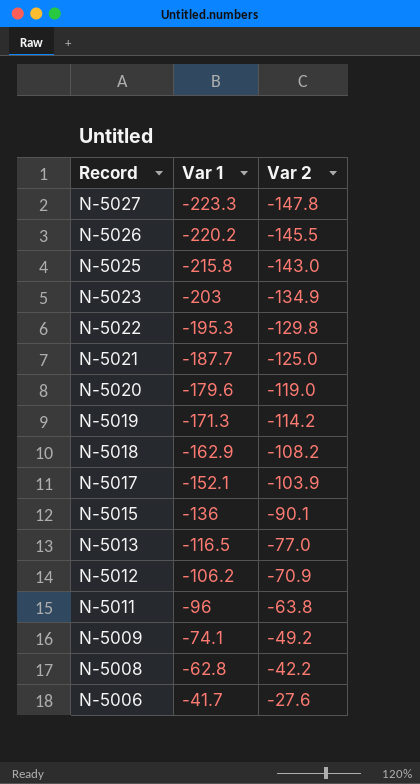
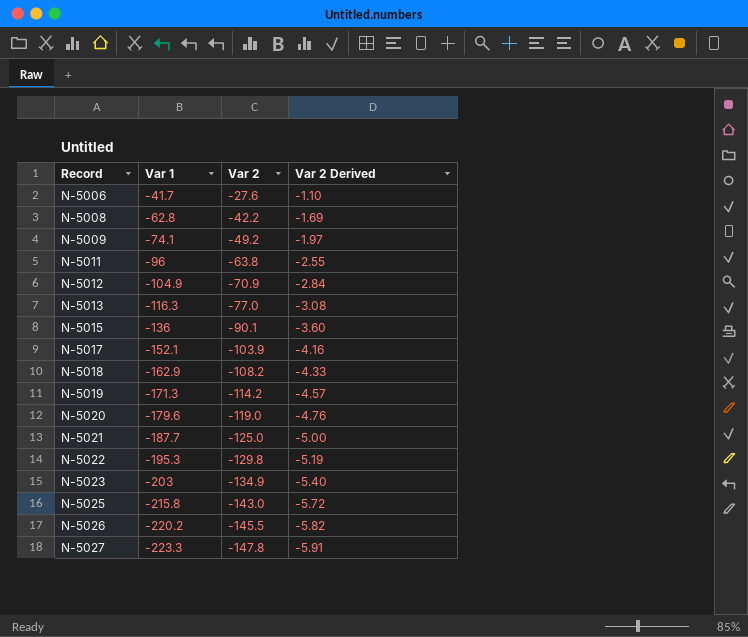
row order: Record descending -> Record ascending
column Var 2 Derived | formula: none -> [Var 2] * 0.04
N-5012 | Var 1: -106.2 -> -104.9
N-5013 | Var 1: -116.5 -> -116.3

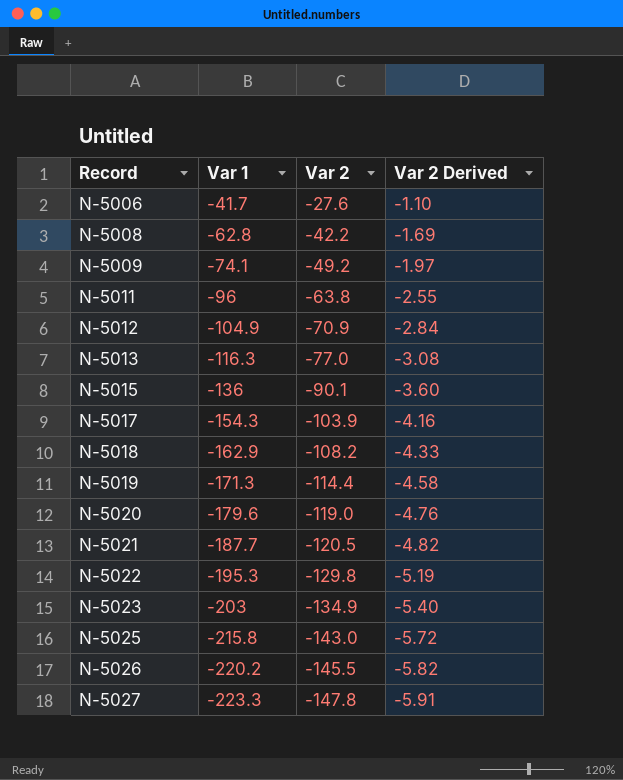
N-5017 | Var 1: -152.1 -> -154.3
N-5019 | Var 2: -114.2 -> -114.4
N-5019 | Var 2 Derived: -4.57 -> -4.58
N-5021 | Var 2: -125.0 -> -120.5
N-5021 | Var 2 Derived: -5.00 -> -4.82

